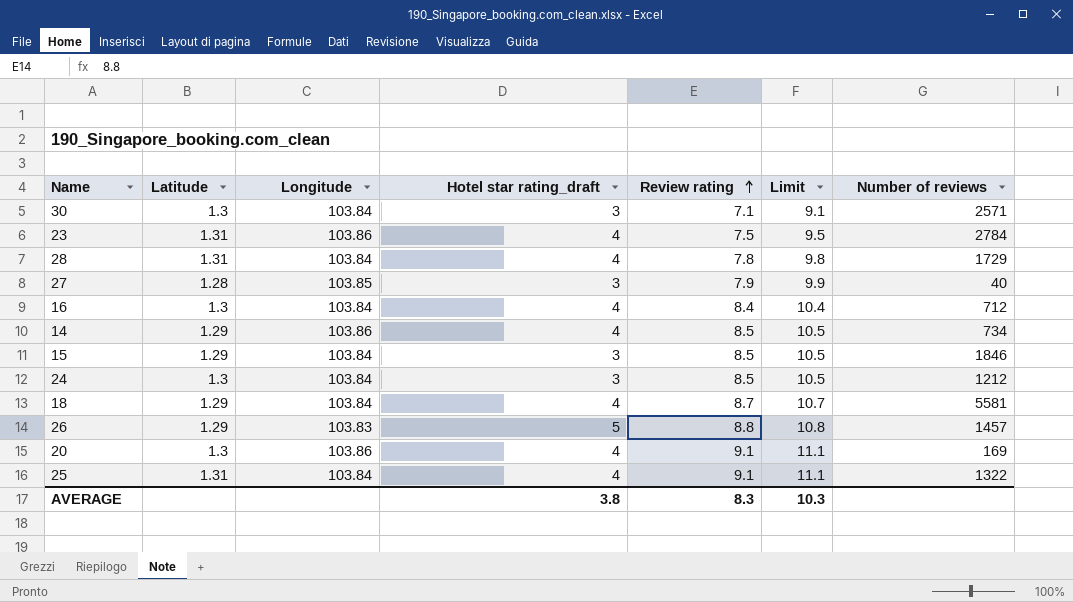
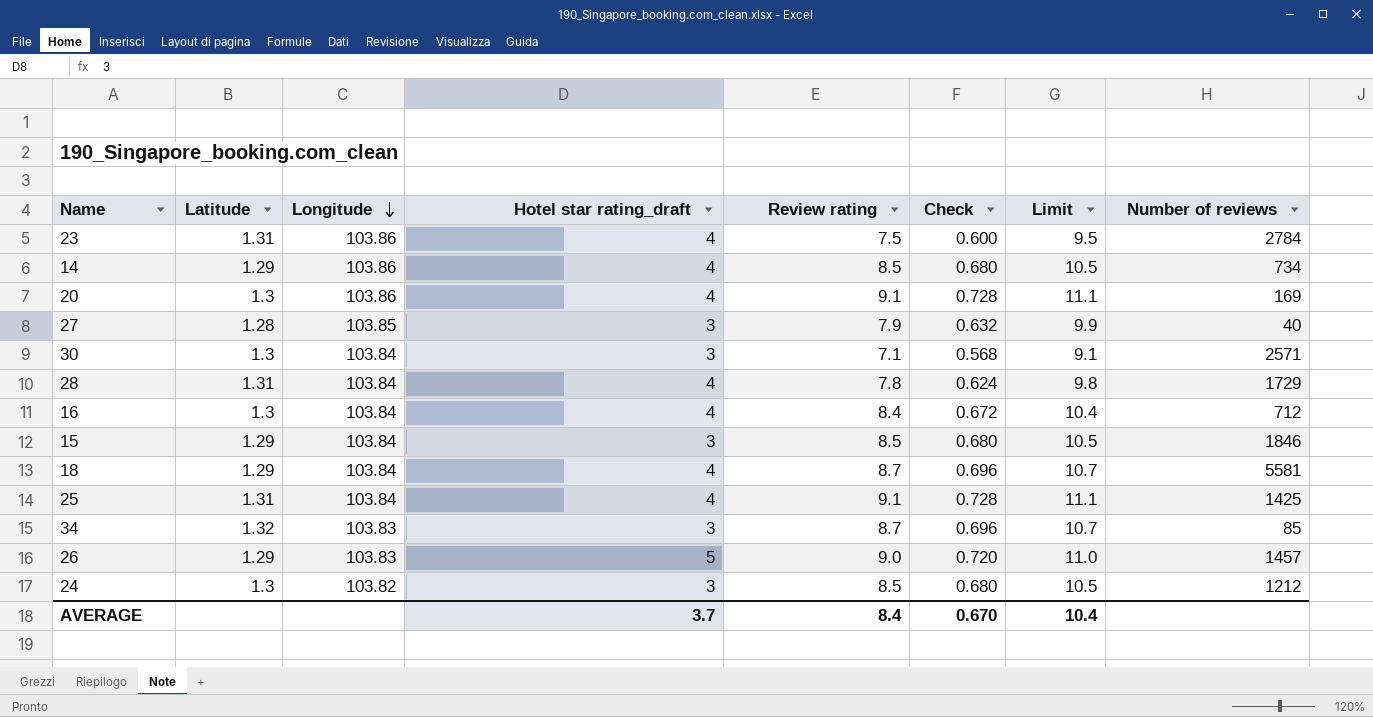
row order: Review rating ascending -> Longitude descending
column Check | formula: none -> [Review rating] * 0.08
25 | Number of reviews: 1322 -> 1425
row 34: none -> 1.32 | 103.83 | 3 | 8.7 | 0.696 | 10.7 | 85
26 | Review rating: 8.8 -> 9.0
26 | Limit: 10.8 -> 11.0
24 | Longitude: 103.84 -> 103.82
AVERAGE | Hotel star rating_draft: 3.8 -> 3.7
AVERAGE | Review rating: 8.3 -> 8.4
AVERAGE | Limit: 10.3 -> 10.4

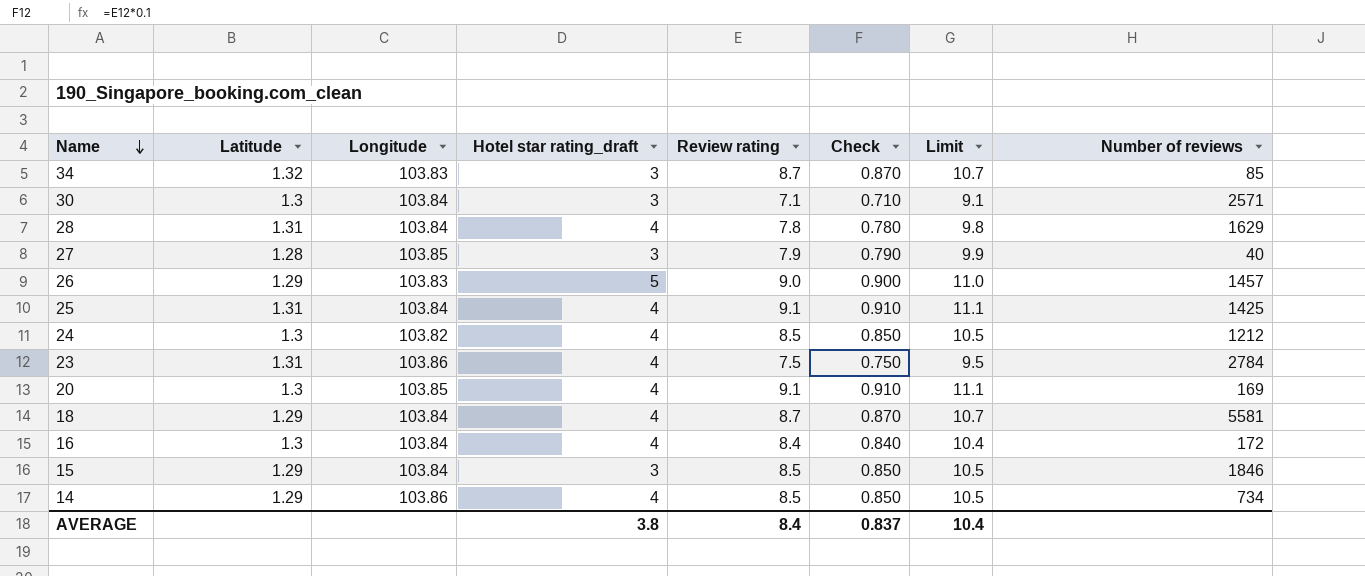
row order: Longitude descending -> Name descending
column Check | formula: [Review rating] * 0.08 -> [Review rating] * 0.1
28 | Number of reviews: 1729 -> 1629
24 | Hotel star rating_draft: 3 -> 4
20 | Longitude: 103.86 -> 103.85
16 | Number of reviews: 712 -> 172
AVERAGE | Hotel star rating_draft: 3.7 -> 3.8
AVERAGE | Check: 0.670 -> 0.837

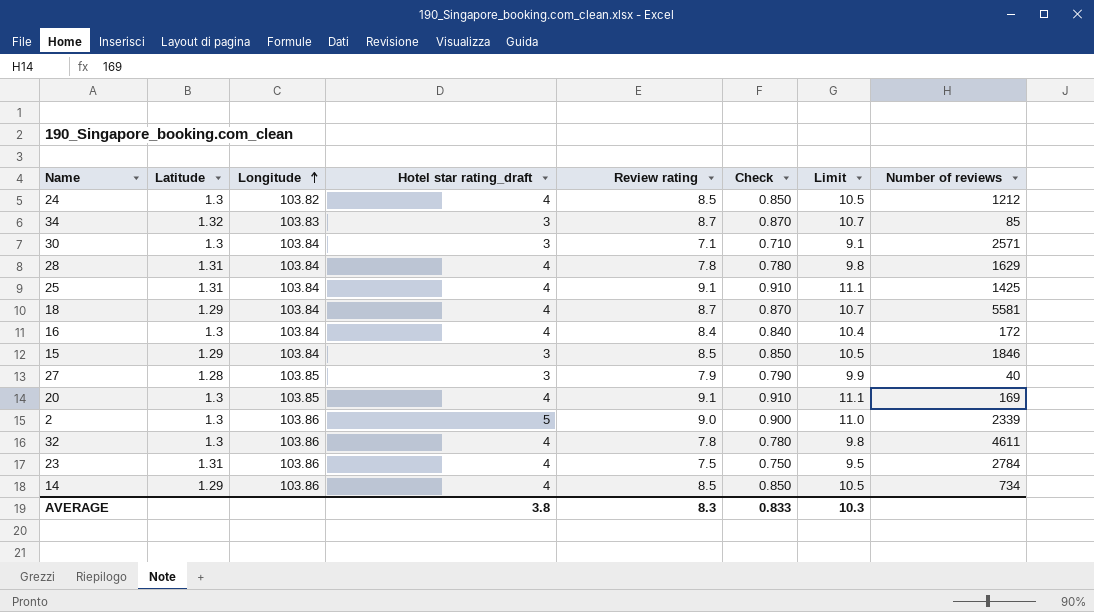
row order: Name descending -> Longitude ascending
row 26: 1.29 | 103.83 | 5 | 9.0 | 0.900 | 11.0 | 1457 -> none
row 2: none -> 1.3 | 103.86 | 5 | 9.0 | 0.900 | 11.0 | 2339
row 32: none -> 1.3 | 103.86 | 4 | 7.8 | 0.780 | 9.8 | 4611
AVERAGE | Review rating: 8.4 -> 8.3
AVERAGE | Check: 0.837 -> 0.833
AVERAGE | Limit: 10.4 -> 10.3

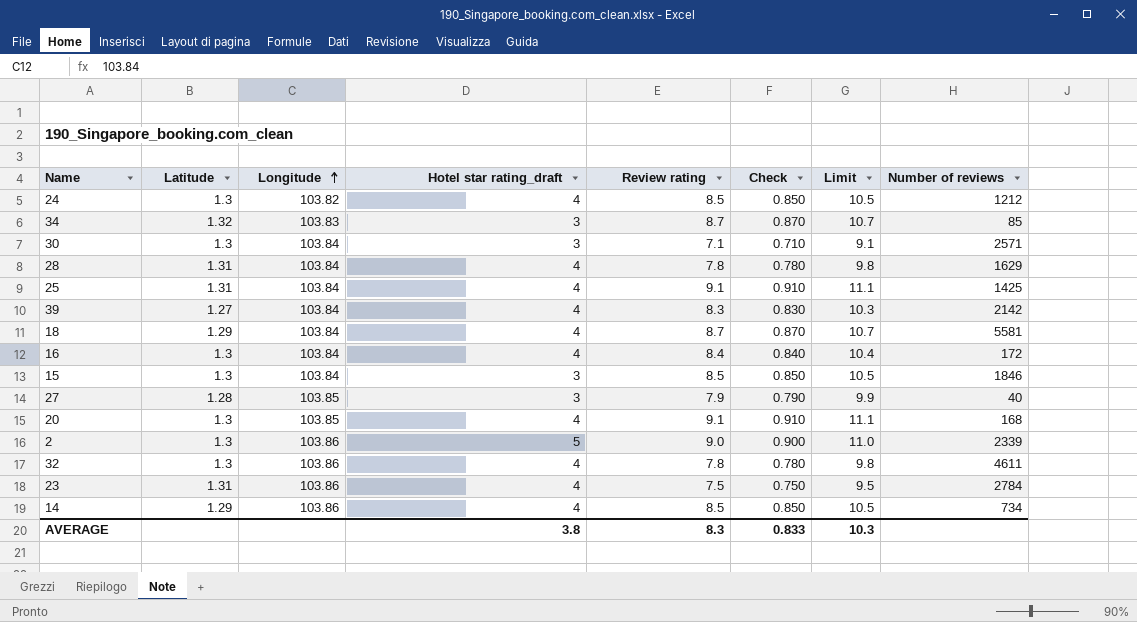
row 39: none -> 1.27 | 103.84 | 4 | 8.3 | 0.830 | 10.3 | 2142
15 | Latitude: 1.29 -> 1.3
20 | Number of reviews: 169 -> 168

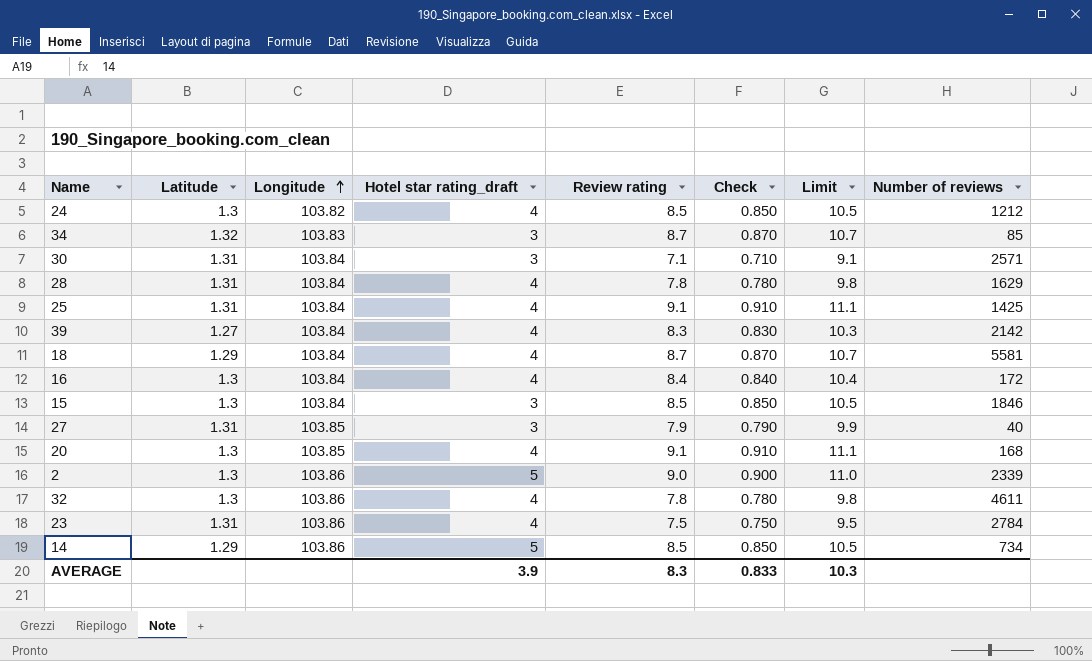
30 | Latitude: 1.3 -> 1.31
27 | Latitude: 1.28 -> 1.31
14 | Hotel star rating_draft: 4 -> 5
AVERAGE | Hotel star rating_draft: 3.8 -> 3.9

